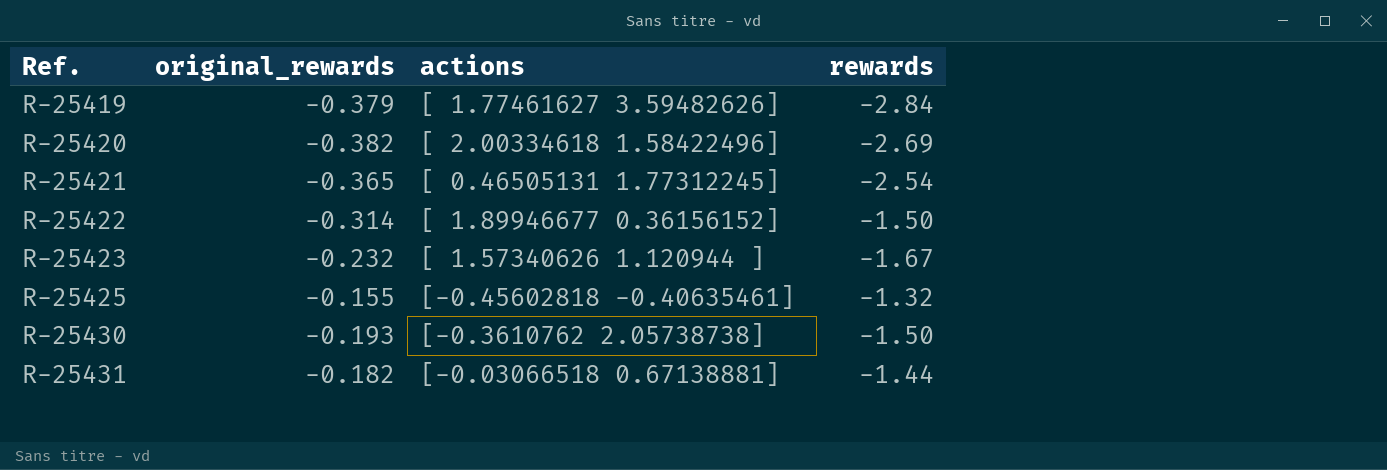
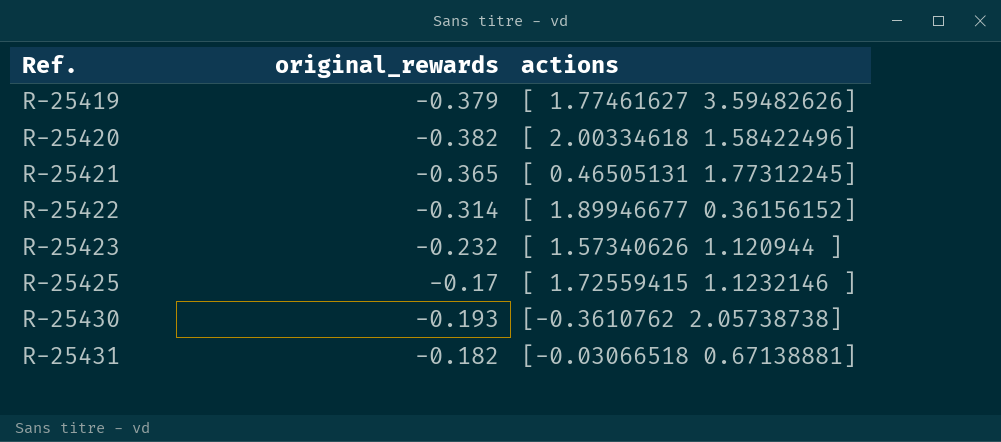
column rewards | position: 4 -> none
R-25425 | original_rewards: -0.155 -> -0.17
R-25425 | actions: [-0.45602818 -0.40635461] -> [ 1.72559415 1.1232146 ]

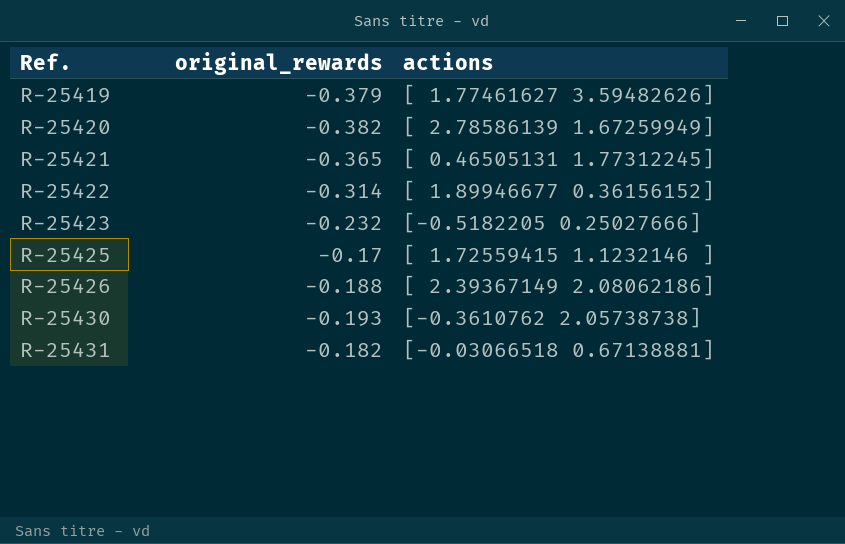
R-25420 | actions: [ 2.00334618 1.58422496] -> [ 2.78586139 1.67259949]
R-25423 | actions: [ 1.57340626 1.120944 ] -> [-0.5182205 0.25027666]
row R-25426: none -> -0.188 | [ 2.39367149 2.08062186]

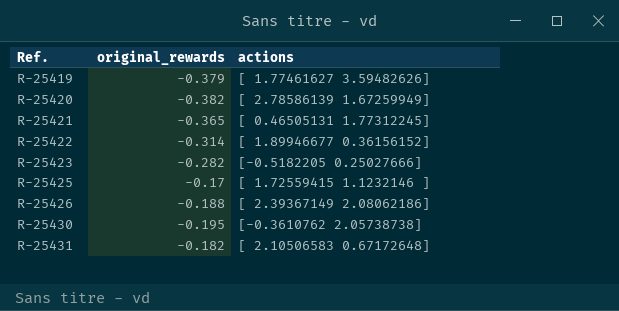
R-25423 | original_rewards: -0.232 -> -0.282
R-25430 | original_rewards: -0.193 -> -0.195
R-25431 | actions: [-0.03066518 0.67138881] -> [ 2.10506583 0.67172648]

